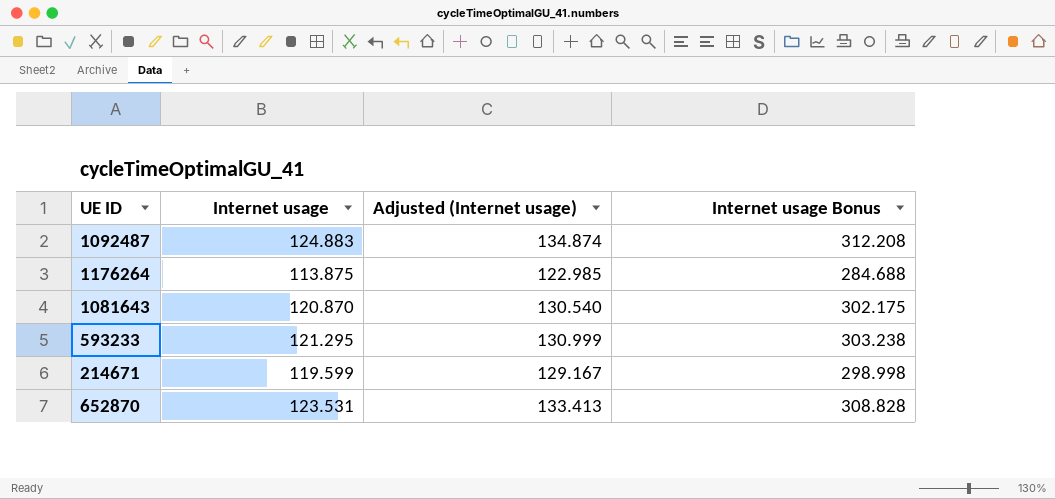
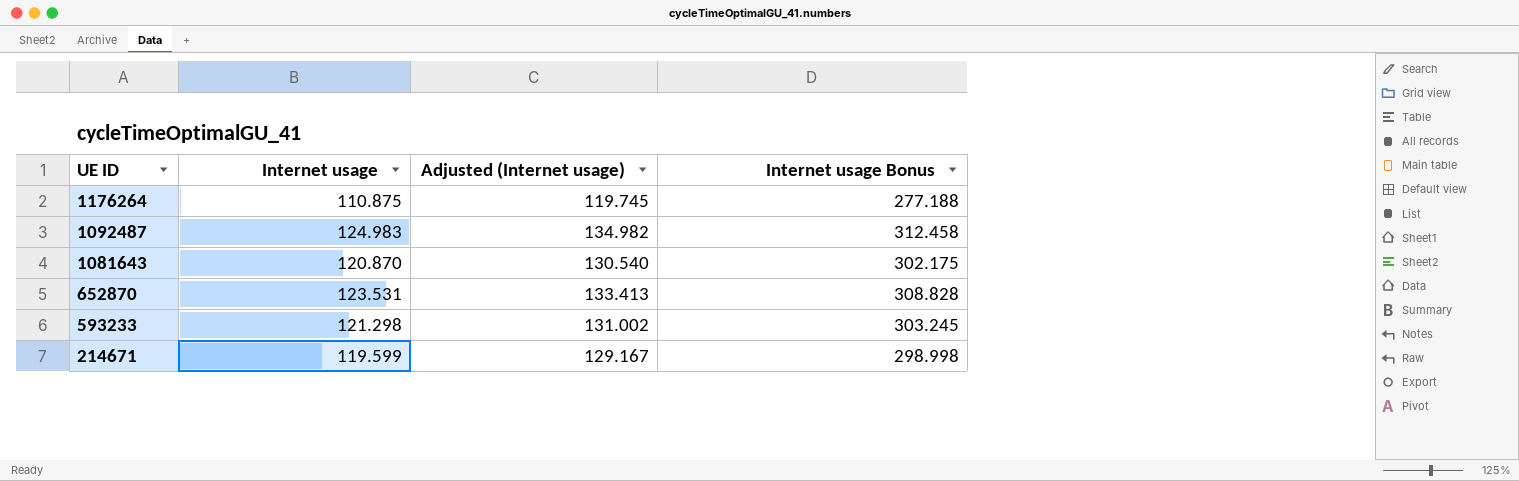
row order: none -> UE ID descending
1176264 | Internet usage: 113.875 -> 110.875
1176264 | Adjusted (Internet usage): 122.985 -> 119.745
1176264 | Internet usage Bonus: 284.688 -> 277.188
1092487 | Internet usage: 124.883 -> 124.983
1092487 | Adjusted (Internet usage): 134.874 -> 134.982
1092487 | Internet usage Bonus: 312.208 -> 312.458
593233 | Internet usage: 121.295 -> 121.298
593233 | Adjusted (Internet usage): 130.999 -> 131.002
593233 | Internet usage Bonus: 303.238 -> 303.245

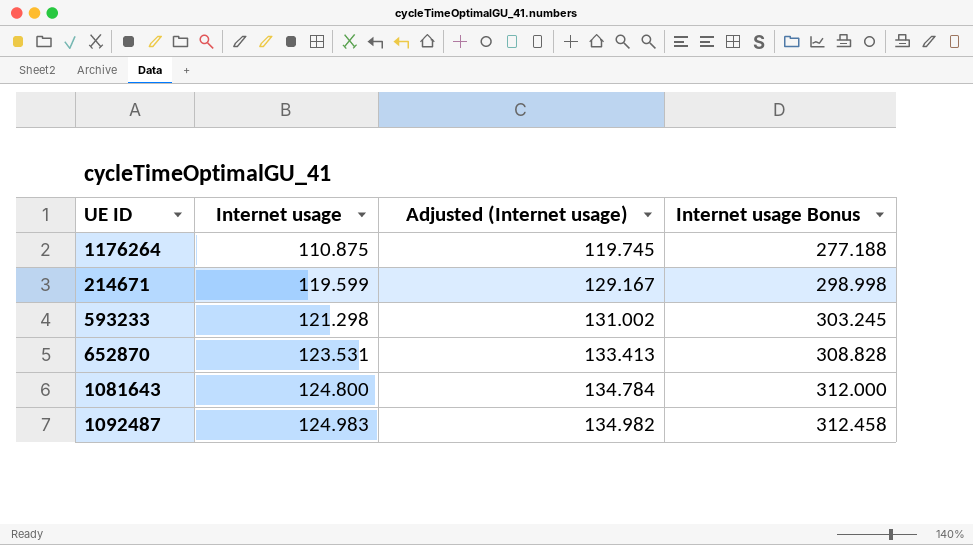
row order: UE ID descending -> Internet usage ascending
1081643 | Internet usage: 120.870 -> 124.800
1081643 | Adjusted (Internet usage): 130.540 -> 134.784
1081643 | Internet usage Bonus: 302.175 -> 312.000

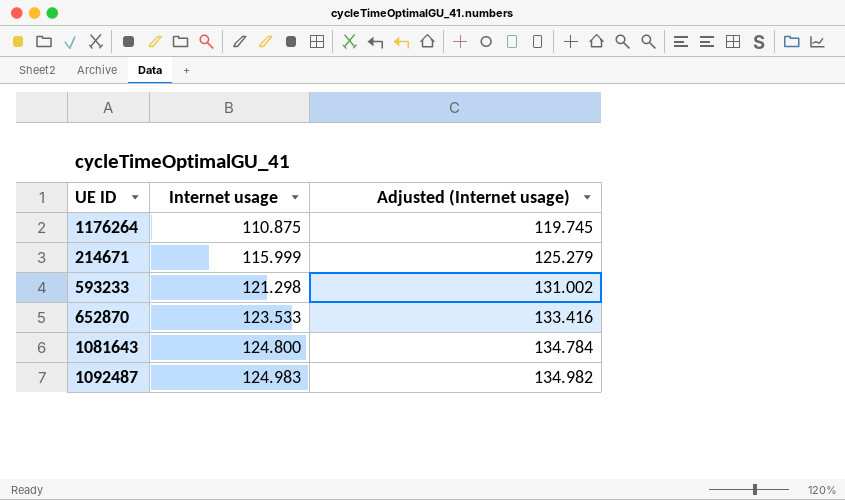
column Internet usage Bonus | formula: [Internet usage] * 2.5 -> none
214671 | Internet usage: 119.599 -> 115.999
214671 | Adjusted (Internet usage): 129.167 -> 125.279
652870 | Internet usage: 123.531 -> 123.533
652870 | Adjusted (Internet usage): 133.413 -> 133.416

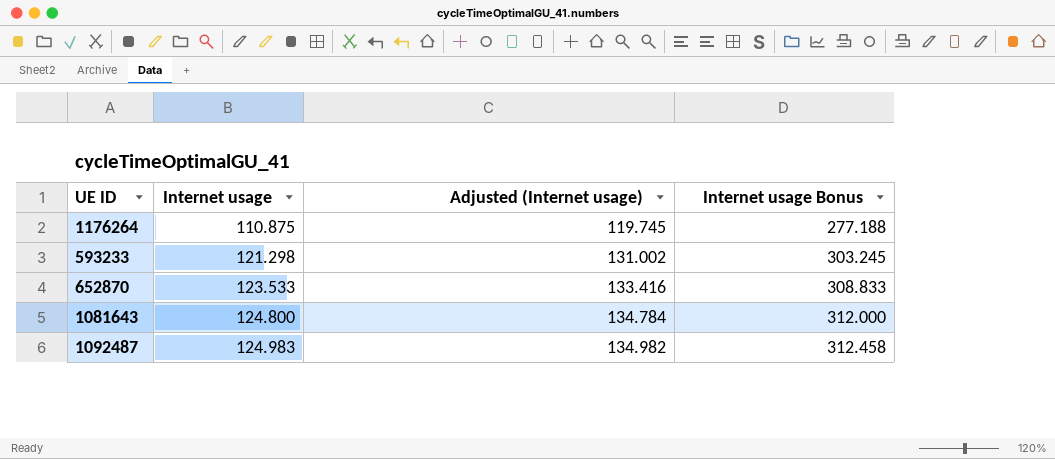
column Internet usage Bonus | formula: none -> [Internet usage] * 2.5
row 214671: 115.999 | 125.279 -> none

